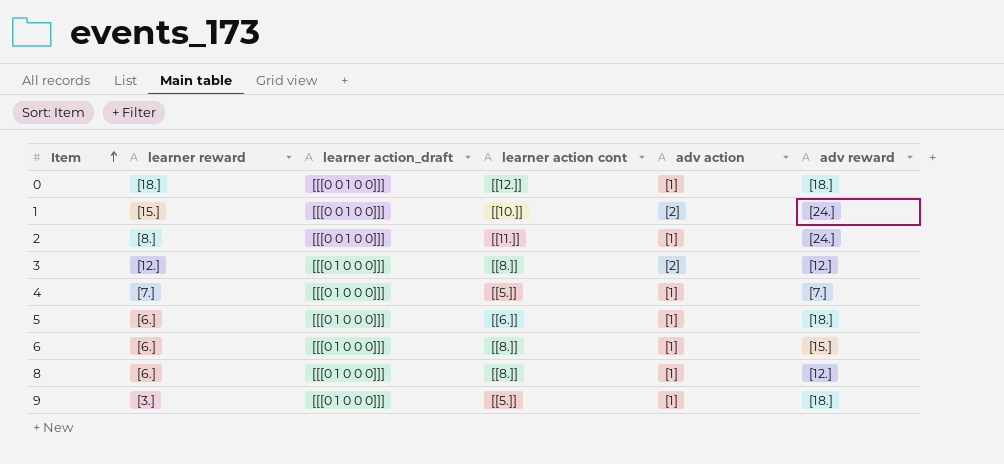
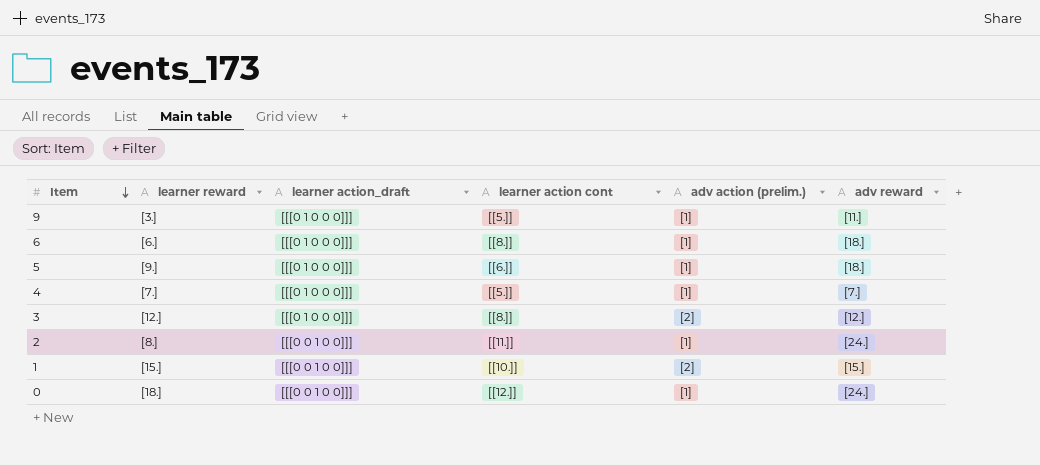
row order: Item ascending -> Item descending
column name: adv action -> adv action (prelim.)
row 8: [6.] | [[[0 1 0 0 0]]] | [[8.]] | [1] | [12.] -> none
9 | adv reward: [18.] -> [11.]
6 | adv reward: [15.] -> [18.]
5 | learner reward: [6.] -> [9.]
1 | adv reward: [24.] -> [15.]
0 | adv reward: [18.] -> [24.]

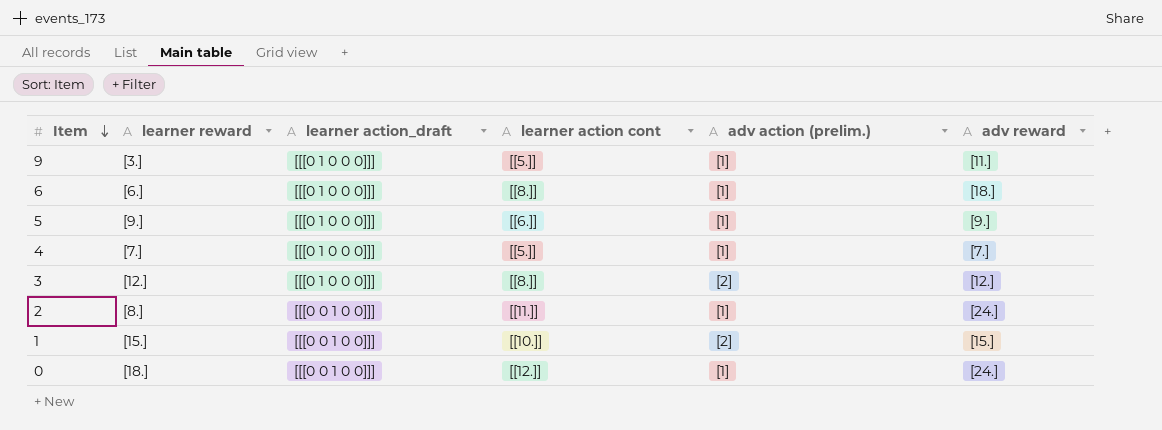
5 | adv reward: [18.] -> [9.]

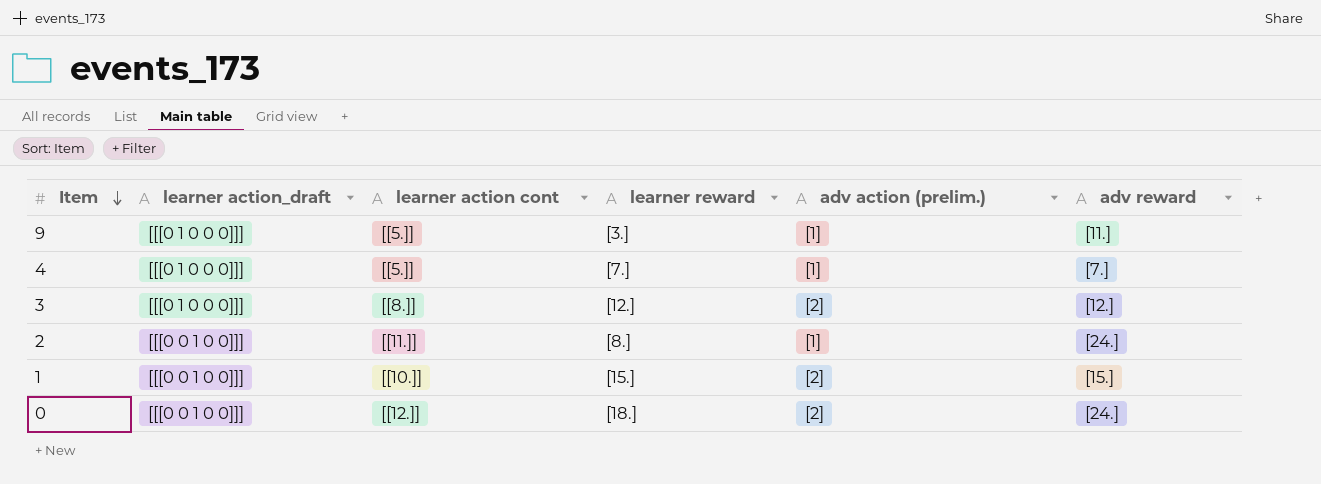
column learner reward | position: 2 -> 4
row 6: [6.] | [[[0 1 0 0 0]]] | [[8.]] | [1] | [18.] -> none
row 5: [9.] | [[[0 1 0 0 0]]] | [[6.]] | [1] | [9.] -> none
0 | adv action (prelim.): [1] -> [2]

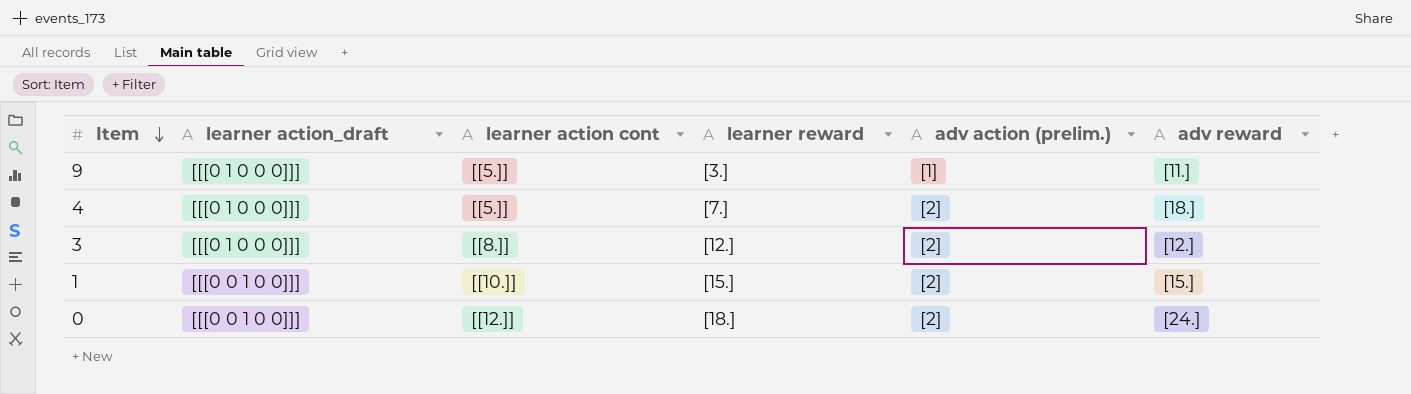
row 2: [[[0 0 1 0 0]]] | [[11.]] | [8.] | [1] | [24.] -> none
4 | adv action (prelim.): [1] -> [2]
4 | adv reward: [7.] -> [18.]

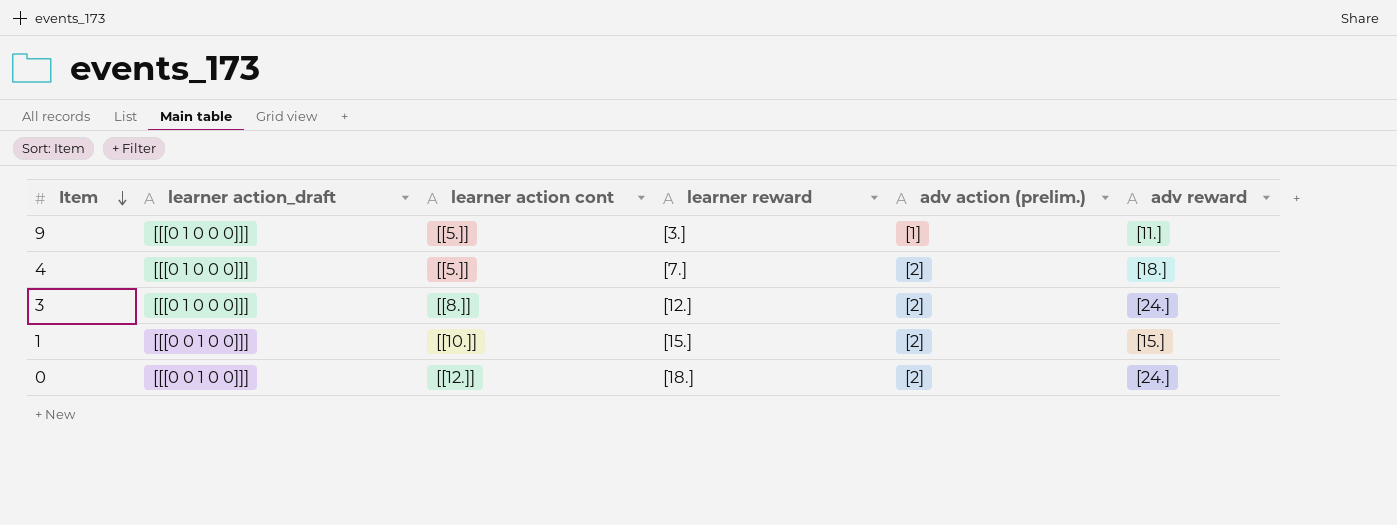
3 | adv reward: [12.] -> [24.]

